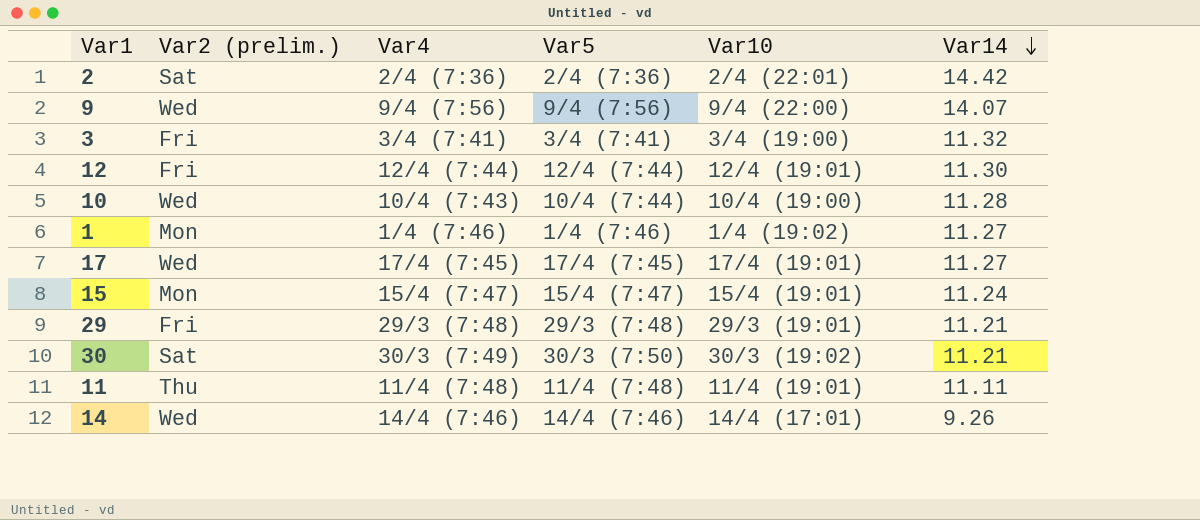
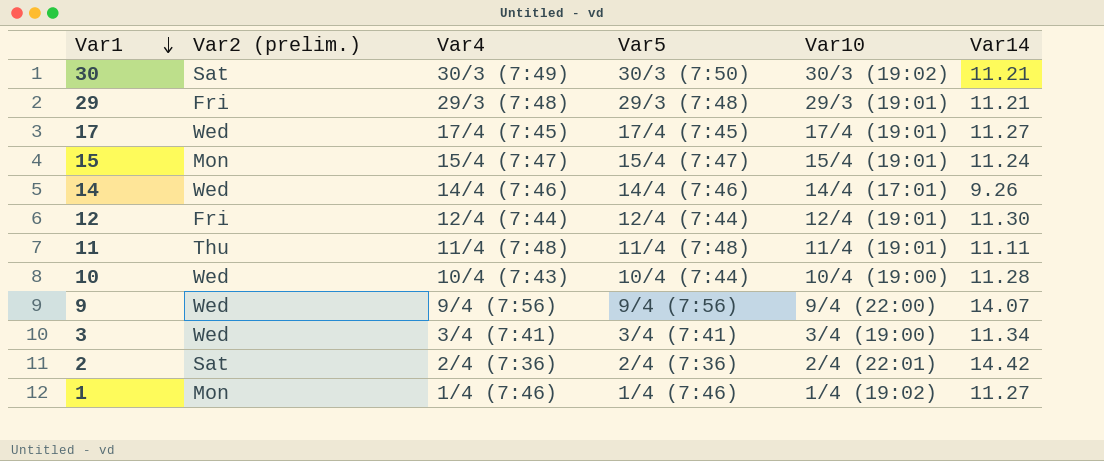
row order: Var14 descending -> Var1 descending
3 | Var2 (prelim.): Fri -> Wed
3 | Var14: 11.32 -> 11.34

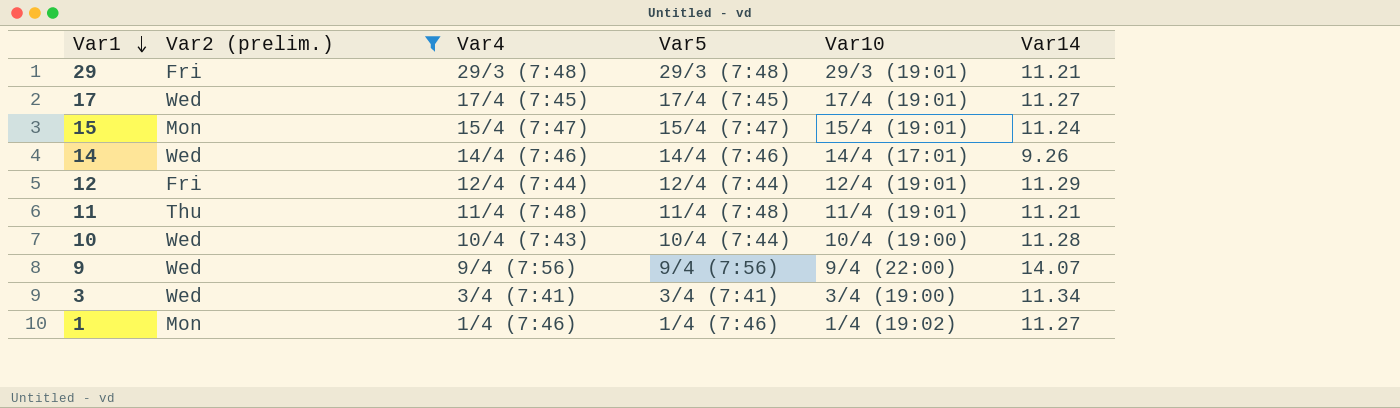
filter: none -> Var2 (prelim.) != Sat
12 | Var14: 11.30 -> 11.29
11 | Var14: 11.11 -> 11.21

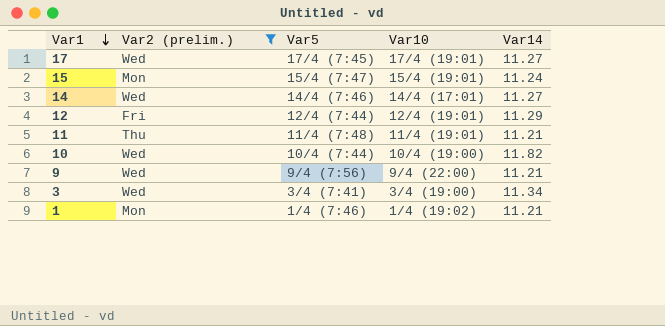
column Var4 | position: 3 -> none
row 29: Fri | 29/3 (7:48) | 29/3 (7:48) | 29/3 (19:01) | 11.21 -> none
14 | Var14: 9.26 -> 11.27
10 | Var14: 11.28 -> 11.82
9 | Var14: 14.07 -> 11.21
1 | Var14: 11.27 -> 11.21

